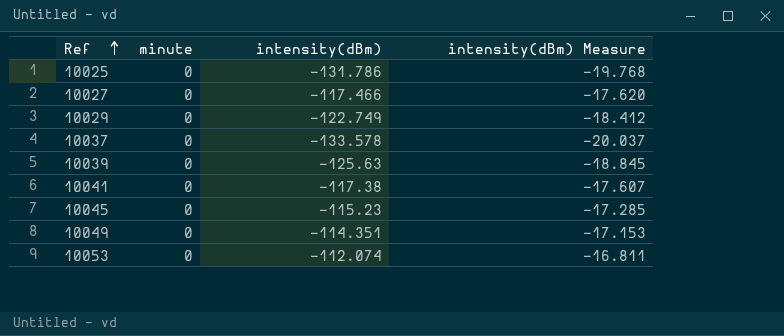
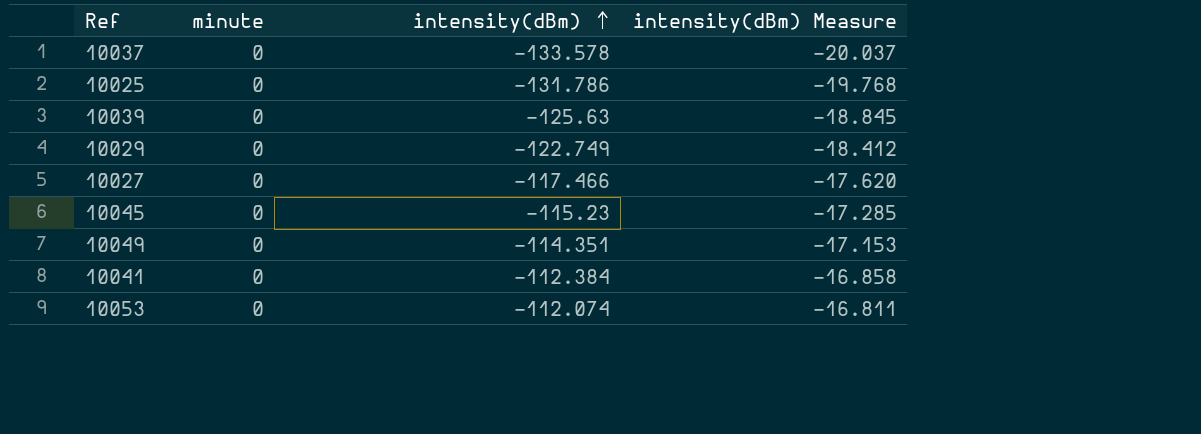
row order: Ref ascending -> intensity(dBm) ascending
10041 | intensity(dBm): -117.38 -> -112.384
10041 | intensity(dBm) Measure: -17.607 -> -16.858

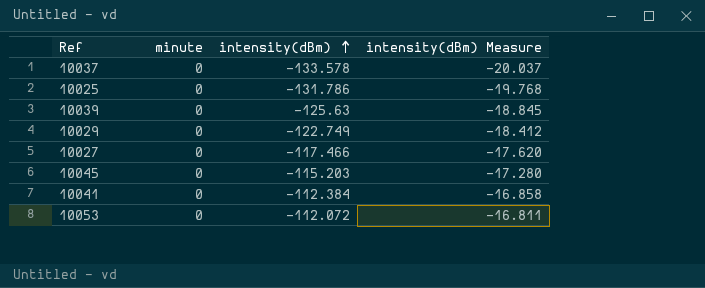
row 10049: 0 | -114.351 | -17.153 -> none
10045 | intensity(dBm): -115.23 -> -115.203
10045 | intensity(dBm) Measure: -17.285 -> -17.280
10053 | intensity(dBm): -112.074 -> -112.072

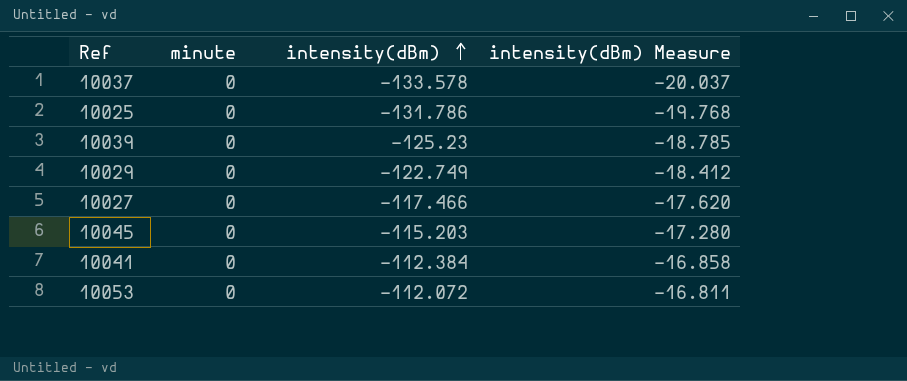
10039 | intensity(dBm): -125.63 -> -125.23
10039 | intensity(dBm) Measure: -18.845 -> -18.785

